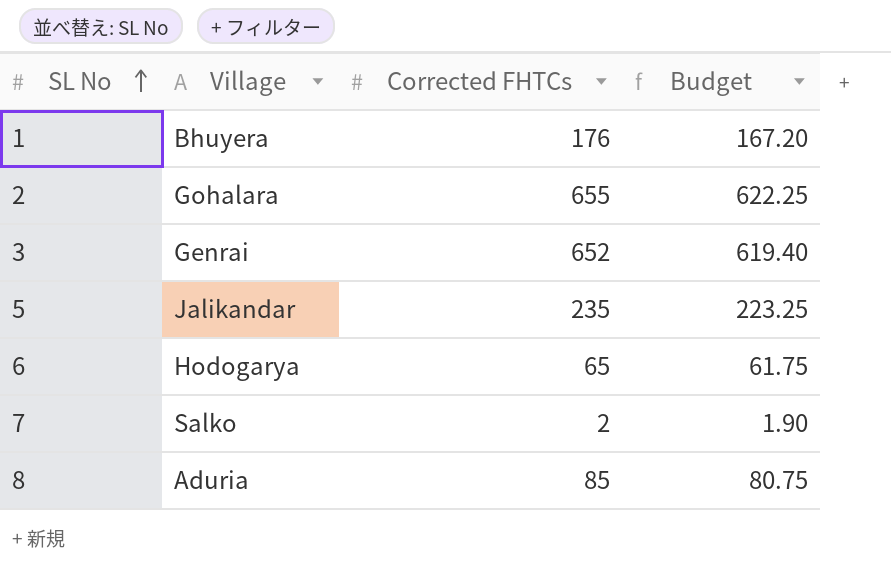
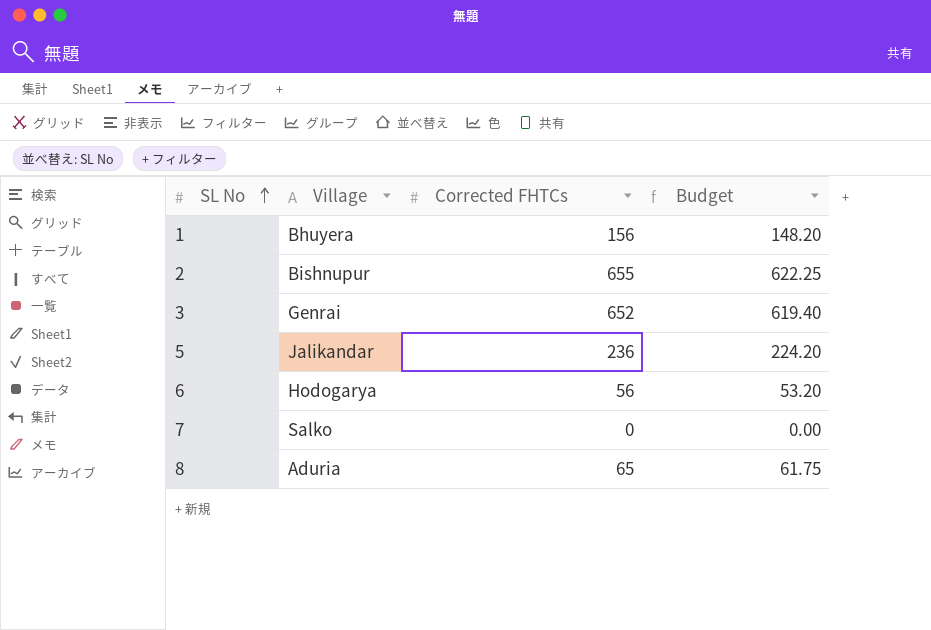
1 | Corrected FHTCs: 176 -> 156
1 | Budget: 167.20 -> 148.20
2 | Village: Gohalara -> Bishnupur
5 | Corrected FHTCs: 235 -> 236
5 | Budget: 223.25 -> 224.20
6 | Corrected FHTCs: 65 -> 56
6 | Budget: 61.75 -> 53.20
7 | Corrected FHTCs: 2 -> 0
7 | Budget: 1.90 -> 0.00
8 | Corrected FHTCs: 85 -> 65
8 | Budget: 80.75 -> 61.75

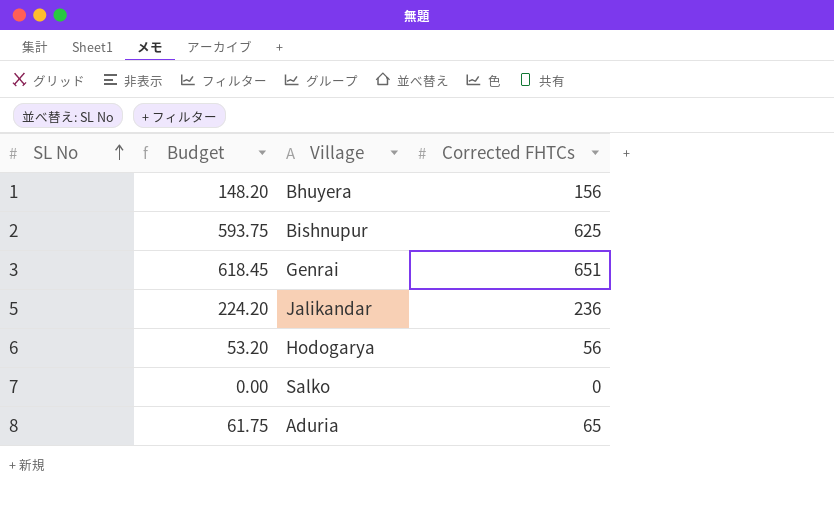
column Budget | position: 4 -> 2
2 | Budget: 622.25 -> 593.75
2 | Corrected FHTCs: 655 -> 625
3 | Budget: 619.40 -> 618.45
3 | Corrected FHTCs: 652 -> 651

